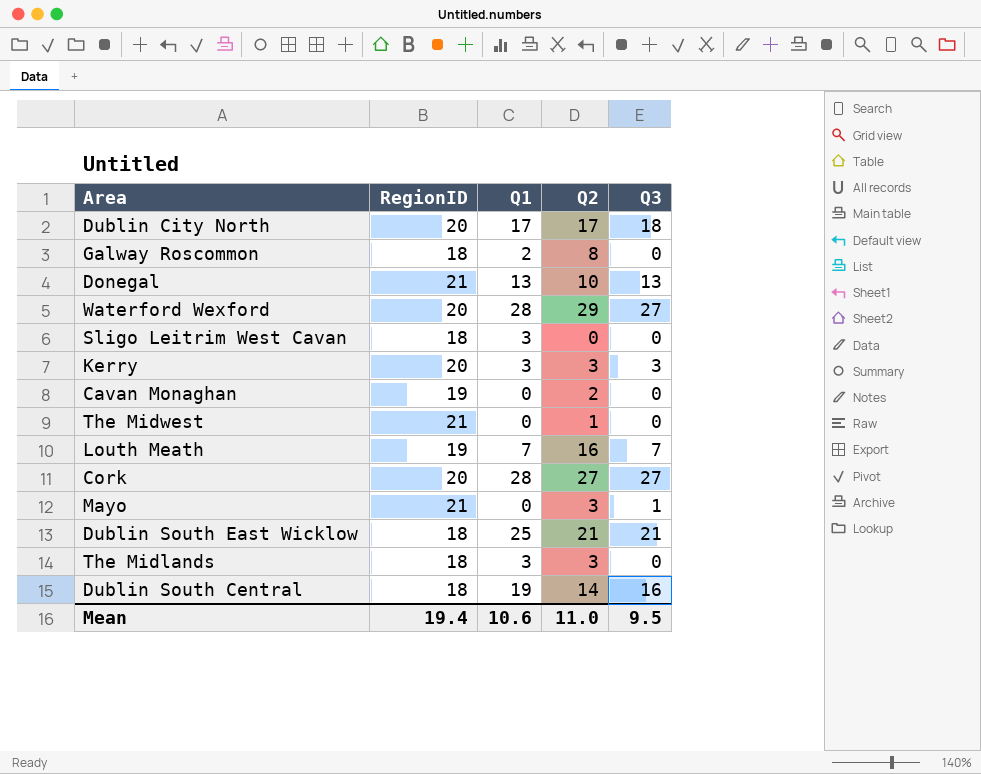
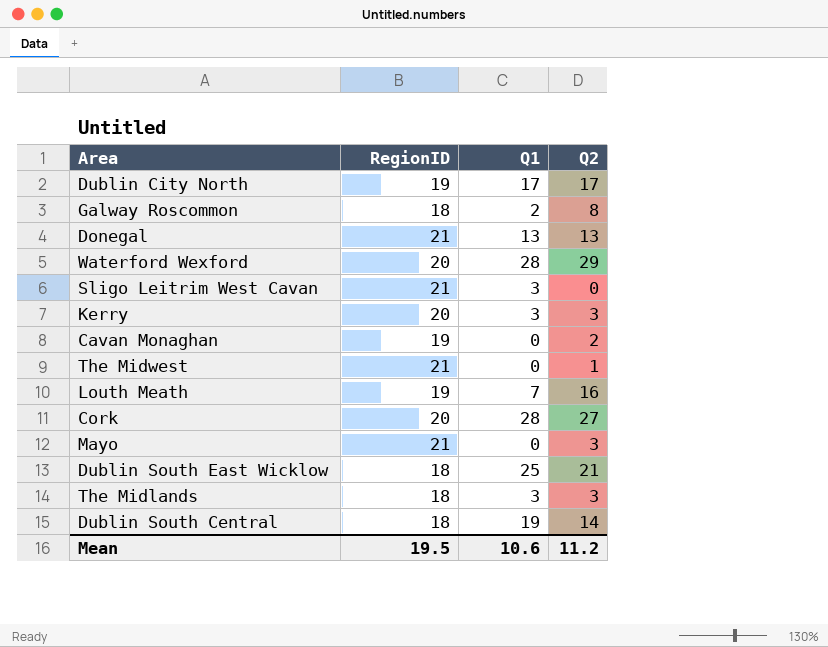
column Q3 | position: 5 -> none
Dublin City North | RegionID: 20 -> 19
Donegal | Q2: 10 -> 13
Sligo Leitrim West Cavan | RegionID: 18 -> 21
Mean | RegionID: 19.4 -> 19.5
Mean | Q2: 11.0 -> 11.2

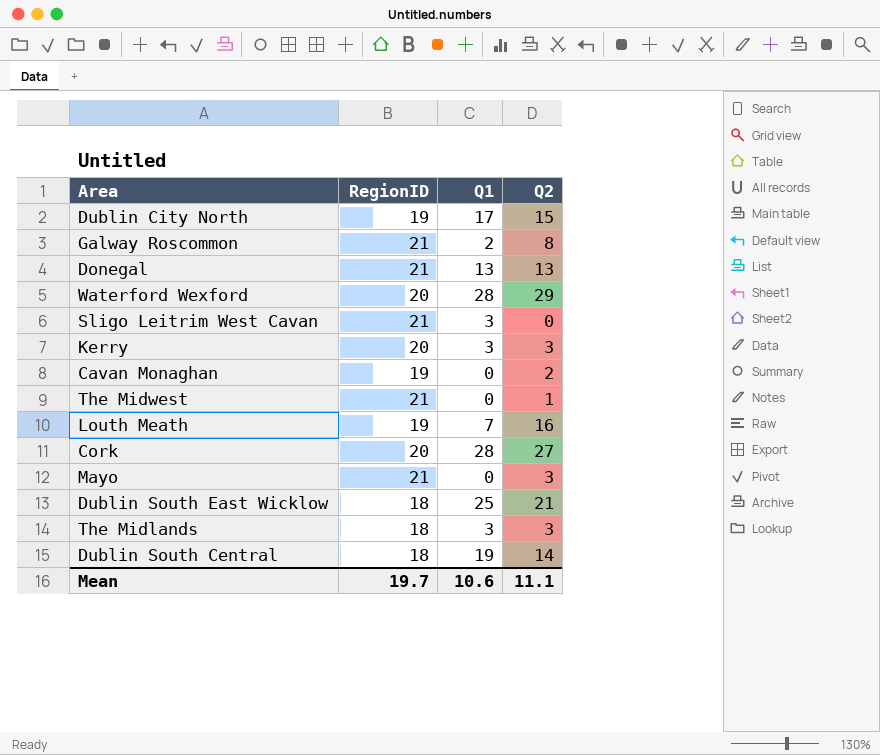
Dublin City North | Q2: 17 -> 15
Galway Roscommon | RegionID: 18 -> 21
Mean | RegionID: 19.5 -> 19.7
Mean | Q2: 11.2 -> 11.1

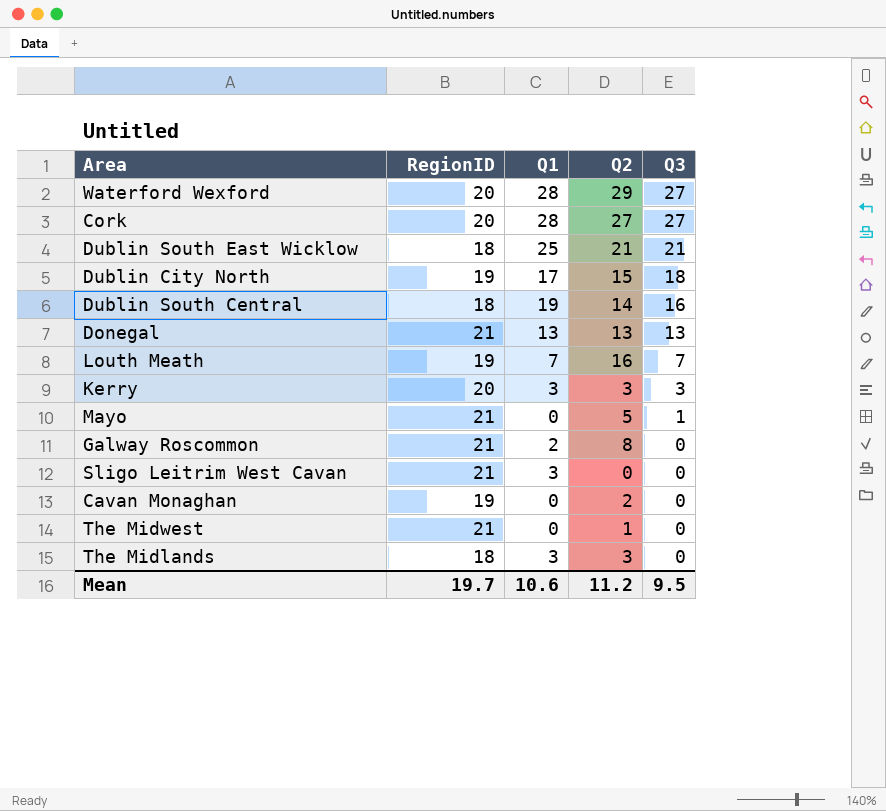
row order: none -> Q3 descending
column Q3 | position: none -> 5
Mayo | Q2: 3 -> 5
Mean | Q2: 11.1 -> 11.2

